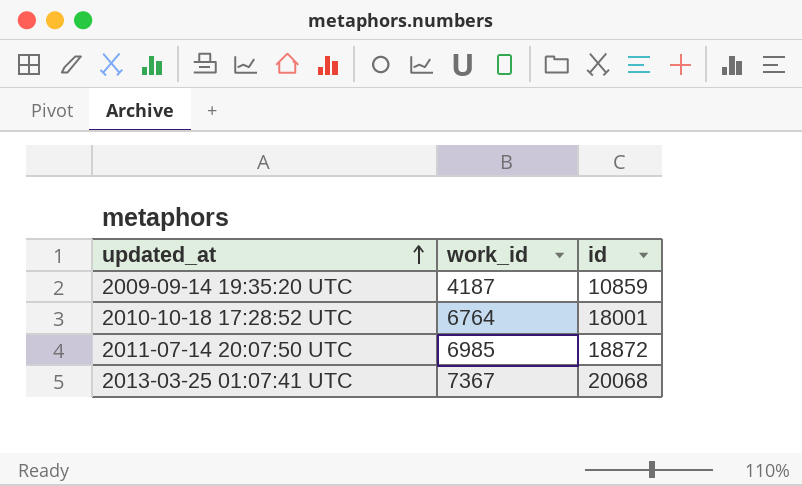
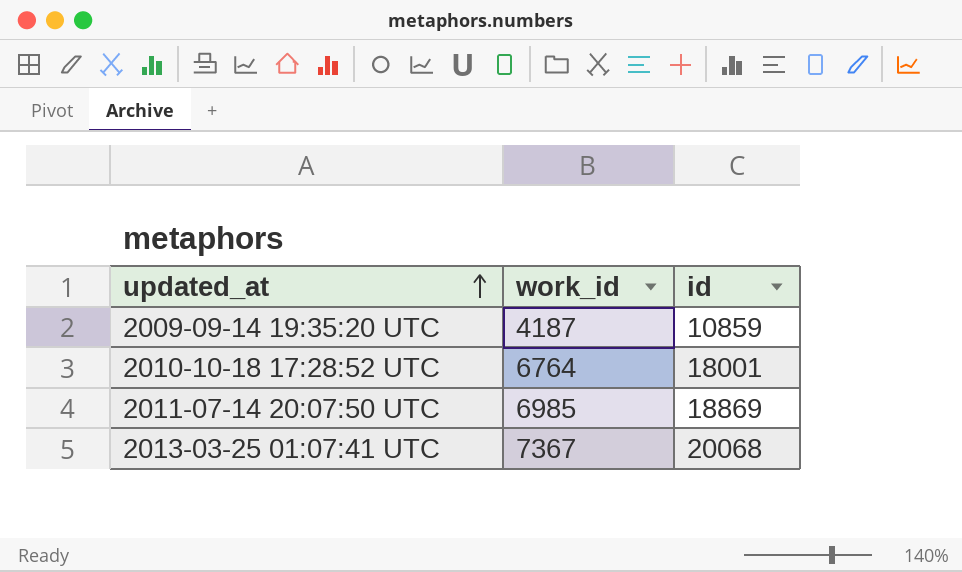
2011-07-14 20:07:50 UTC | id: 18872 -> 18869

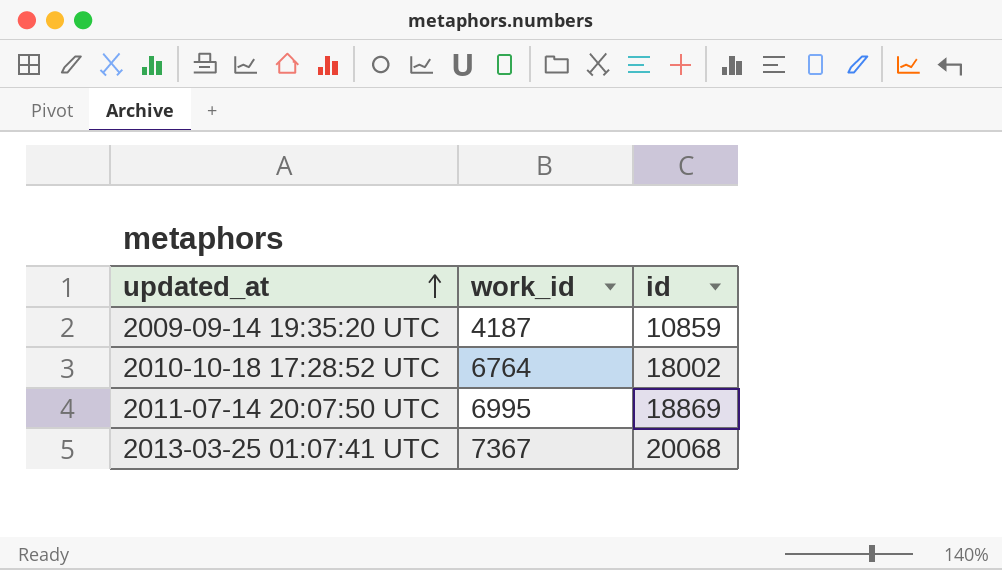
2010-10-18 17:28:52 UTC | id: 18001 -> 18002
2011-07-14 20:07:50 UTC | work_id: 6985 -> 6995

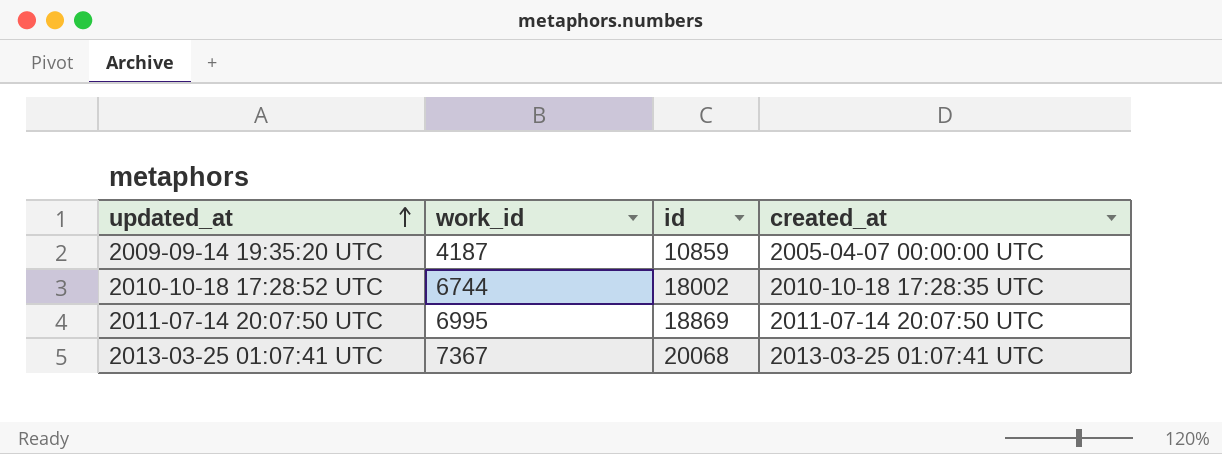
column created_at | position: none -> 4
2010-10-18 17:28:52 UTC | work_id: 6764 -> 6744

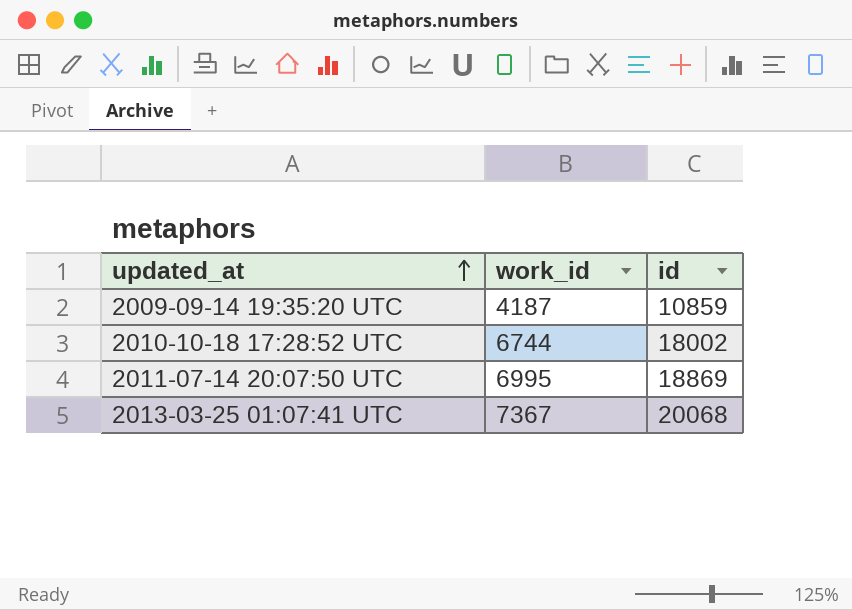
column created_at | position: 4 -> none

